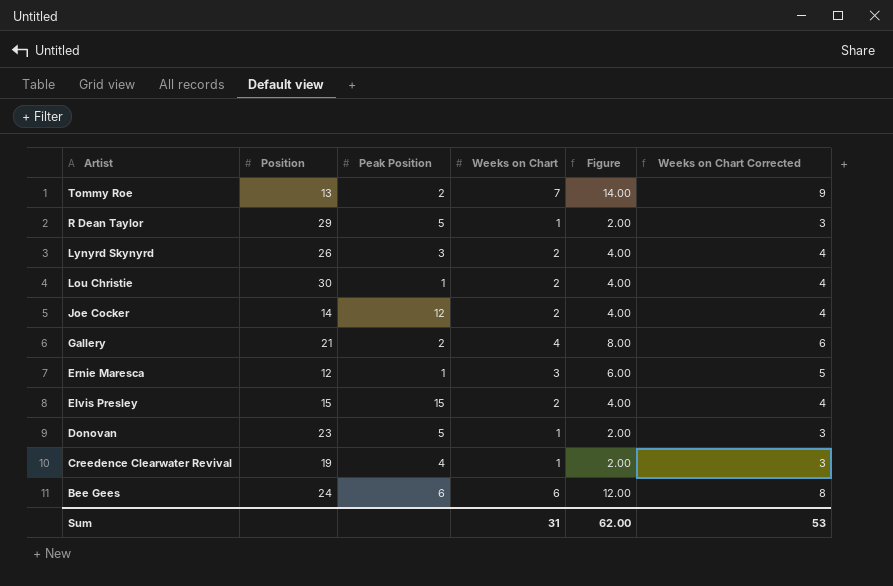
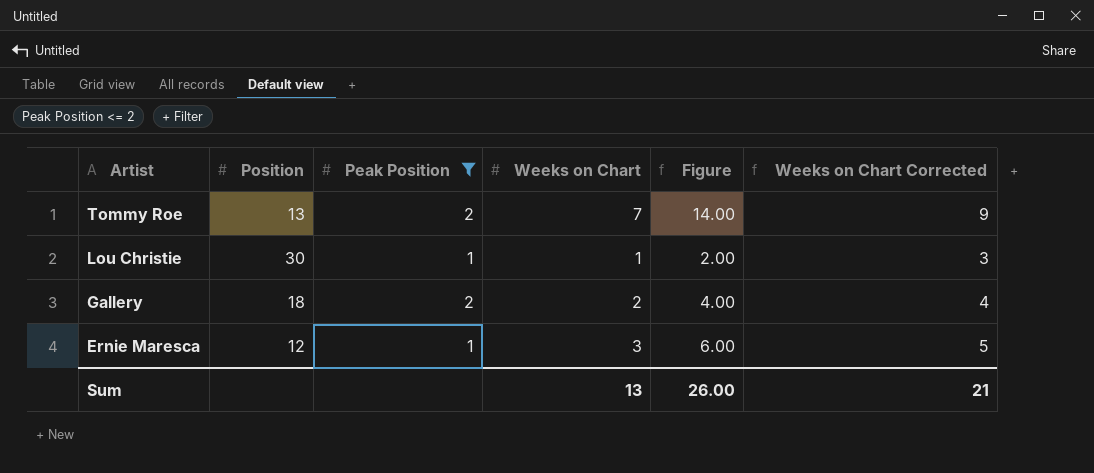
filter: none -> Peak Position <= 2
Lou Christie | Weeks on Chart: 2 -> 1
Lou Christie | Figure: 4.00 -> 2.00
Lou Christie | Weeks on Chart Corrected: 4 -> 3
Gallery | Position: 21 -> 18
Gallery | Weeks on Chart: 4 -> 2
Gallery | Figure: 8.00 -> 4.00
Gallery | Weeks on Chart Corrected: 6 -> 4
Sum | Weeks on Chart: 31 -> 13
Sum | Figure: 62.00 -> 26.00
Sum | Weeks on Chart Corrected: 53 -> 21

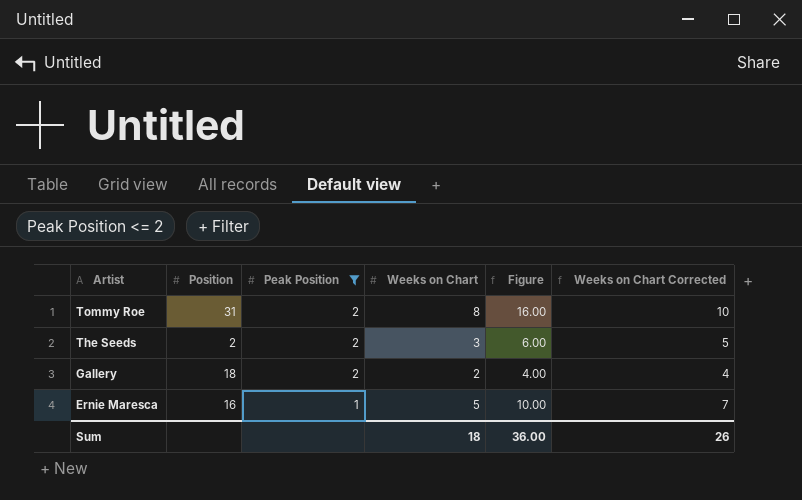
row Lou Christie: 30 | 1 | 1 | 2.00 | 3 -> none
Tommy Roe | Position: 13 -> 31
Tommy Roe | Weeks on Chart: 7 -> 8
Tommy Roe | Figure: 14.00 -> 16.00
Tommy Roe | Weeks on Chart Corrected: 9 -> 10
row The Seeds: none -> 2 | 2 | 3 | 6.00 | 5
Ernie Maresca | Position: 12 -> 16
Ernie Maresca | Weeks on Chart: 3 -> 5
Ernie Maresca | Figure: 6.00 -> 10.00
Ernie Maresca | Weeks on Chart Corrected: 5 -> 7
Sum | Weeks on Chart: 13 -> 18
Sum | Figure: 26.00 -> 36.00
Sum | Weeks on Chart Corrected: 21 -> 26

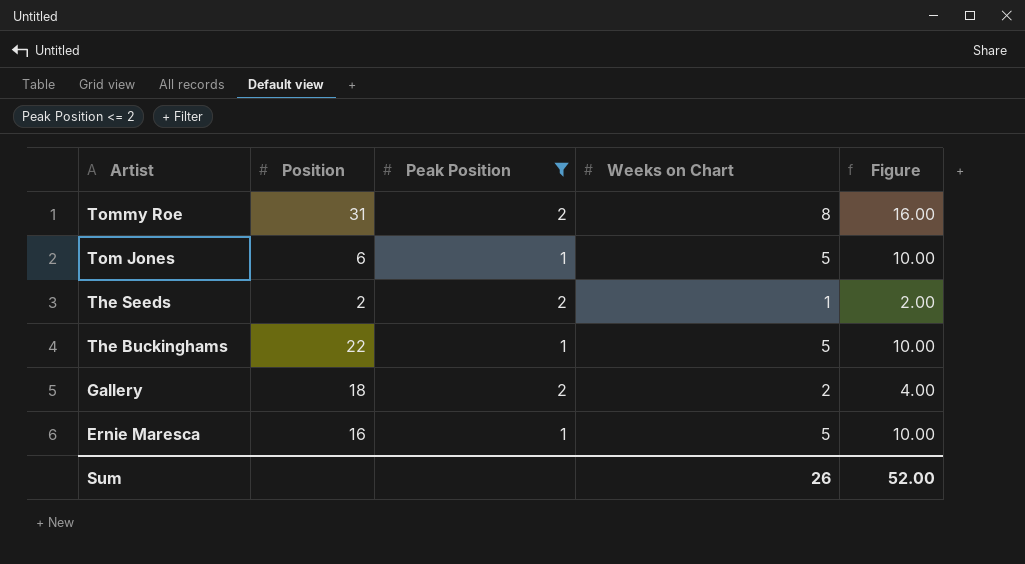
column Weeks on Chart Corrected | formula: [Weeks on Chart] + 2 -> none
row Tom Jones: none -> 6 | 1 | 5 | 10.00
The Seeds | Weeks on Chart: 3 -> 1
The Seeds | Figure: 6.00 -> 2.00
row The Buckinghams: none -> 22 | 1 | 5 | 10.00
Sum | Weeks on Chart: 18 -> 26
Sum | Figure: 36.00 -> 52.00

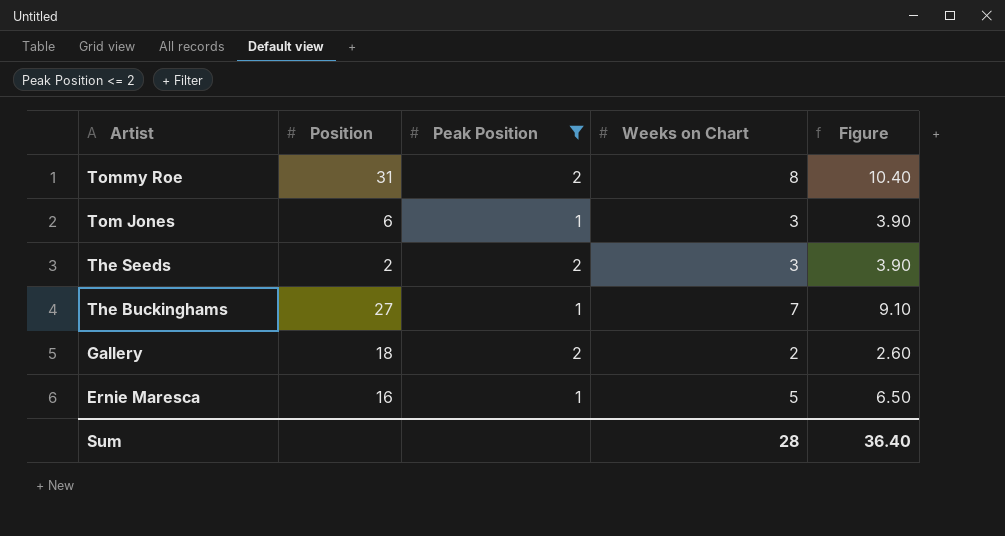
column Figure | formula: [Weeks on Chart] * 2 -> [Weeks on Chart] * 1.3
Tom Jones | Weeks on Chart: 5 -> 3
The Seeds | Weeks on Chart: 1 -> 3
The Buckinghams | Position: 22 -> 27
The Buckinghams | Weeks on Chart: 5 -> 7
Sum | Weeks on Chart: 26 -> 28
Sum | Figure: 52.00 -> 36.40

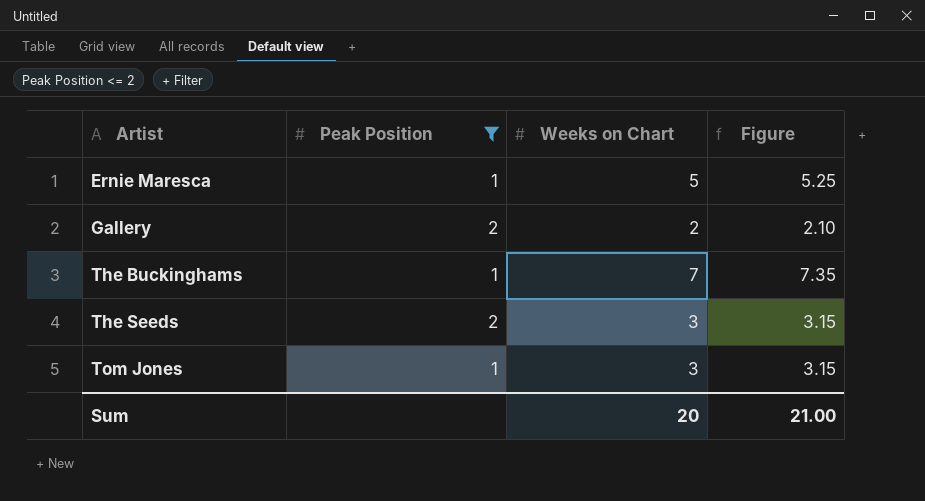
row order: Artist descending -> Artist ascending
column Position | position: 2 -> none
column Figure | formula: [Weeks on Chart] * 1.3 -> [Weeks on Chart] * 1.05
row Tommy Roe: 31 | 2 | 8 | 10.40 -> none
Sum | Weeks on Chart: 28 -> 20
Sum | Figure: 36.40 -> 21.00

